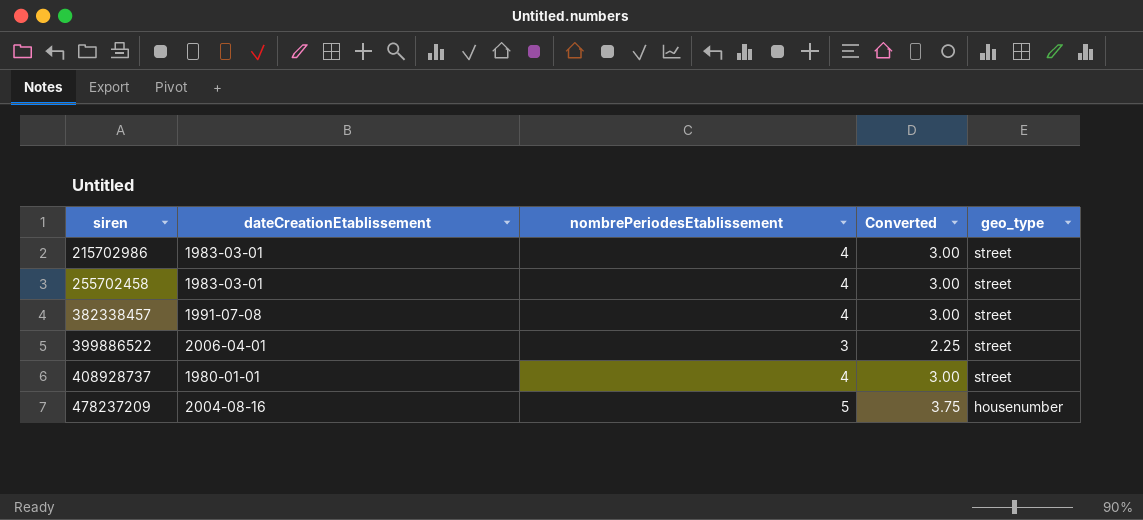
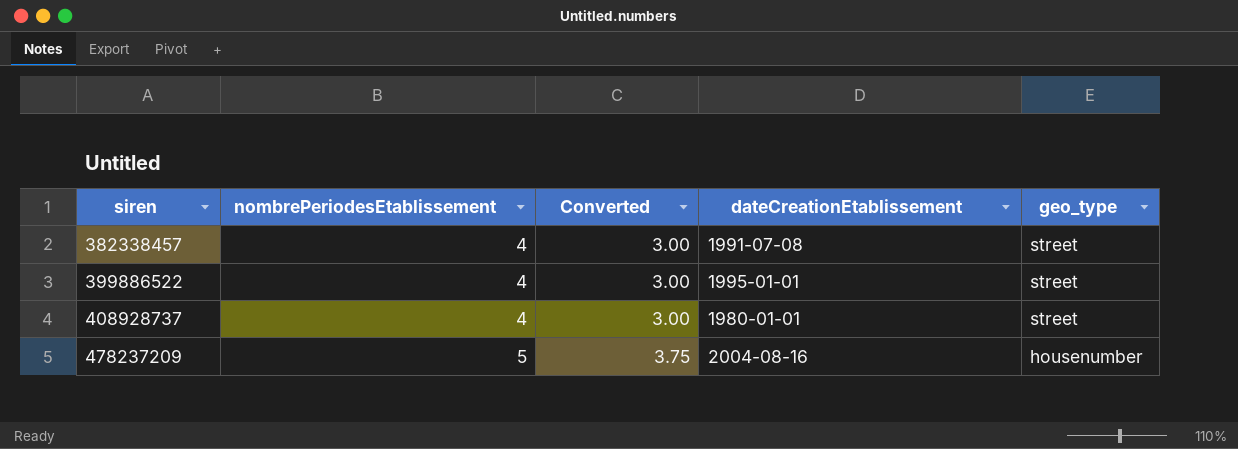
column dateCreationEtablissement | position: 2 -> 4
row 215702986: 1983-03-01 | 4 | 3.00 | street -> none
row 255702458: 1983-03-01 | 4 | 3.00 | street -> none
399886522 | nombrePeriodesEtablissement: 3 -> 4
399886522 | Converted: 2.25 -> 3.00
399886522 | dateCreationEtablissement: 2006-04-01 -> 1995-01-01

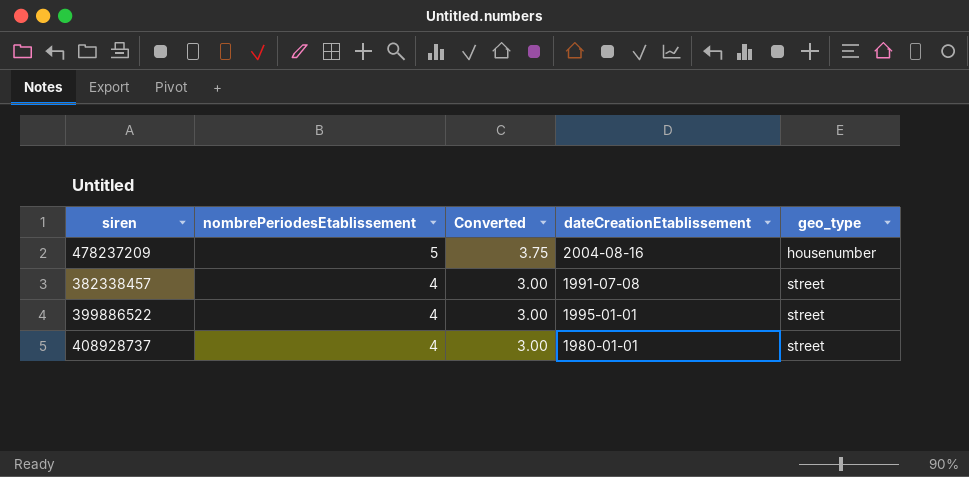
row order: siren ascending -> nombrePeriodesEtablissement descending

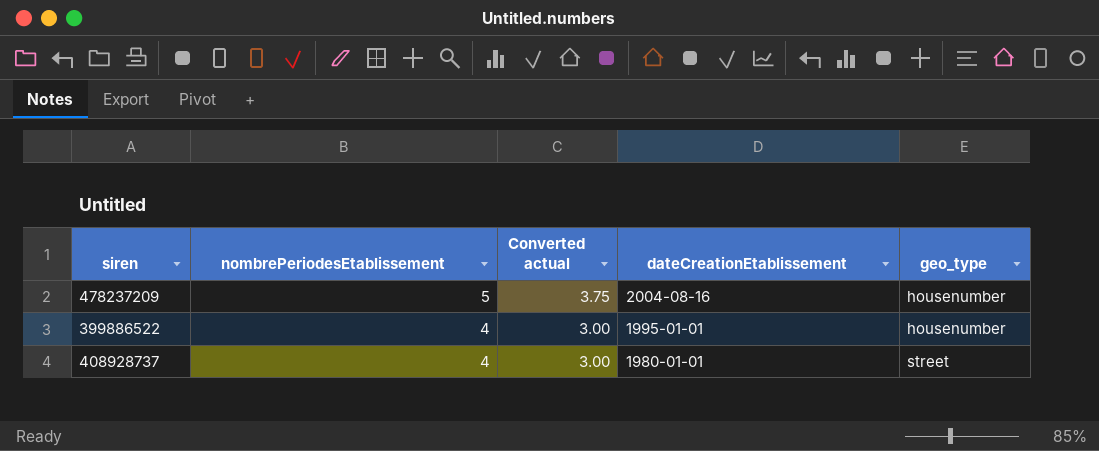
column name: Converted -> Converted actual
row 382338457: 4 | 3.00 | 1991-07-08 | street -> none
399886522 | geo_type: street -> housenumber

